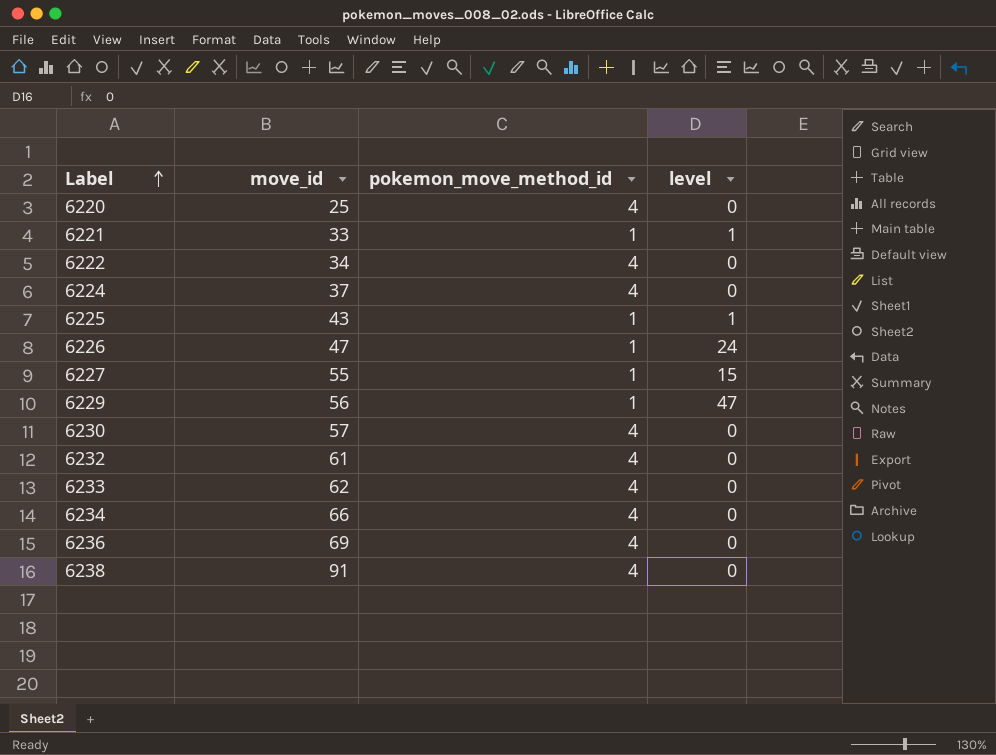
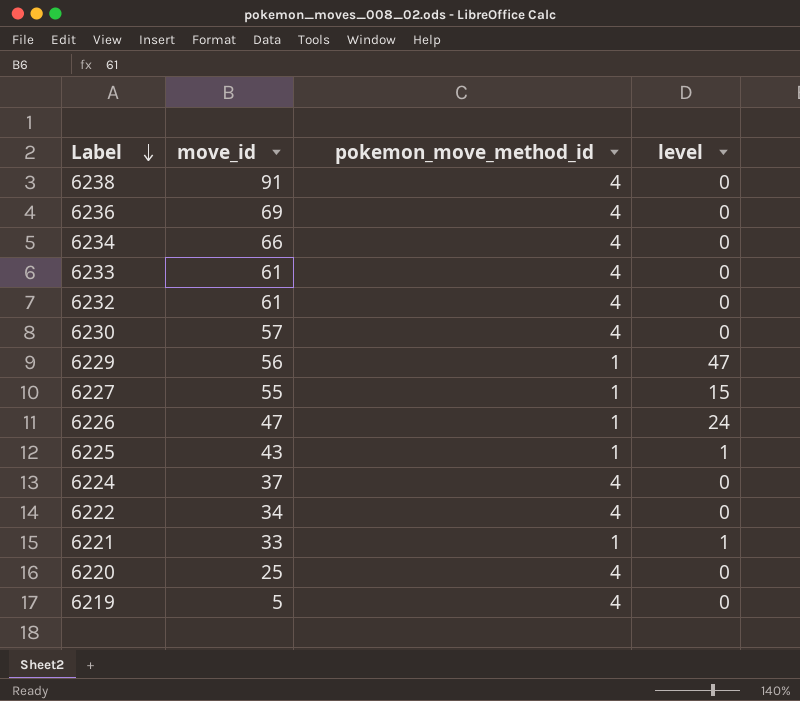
row order: Label ascending -> Label descending
6233 | move_id: 62 -> 61
row 6219: none -> 5 | 4 | 0

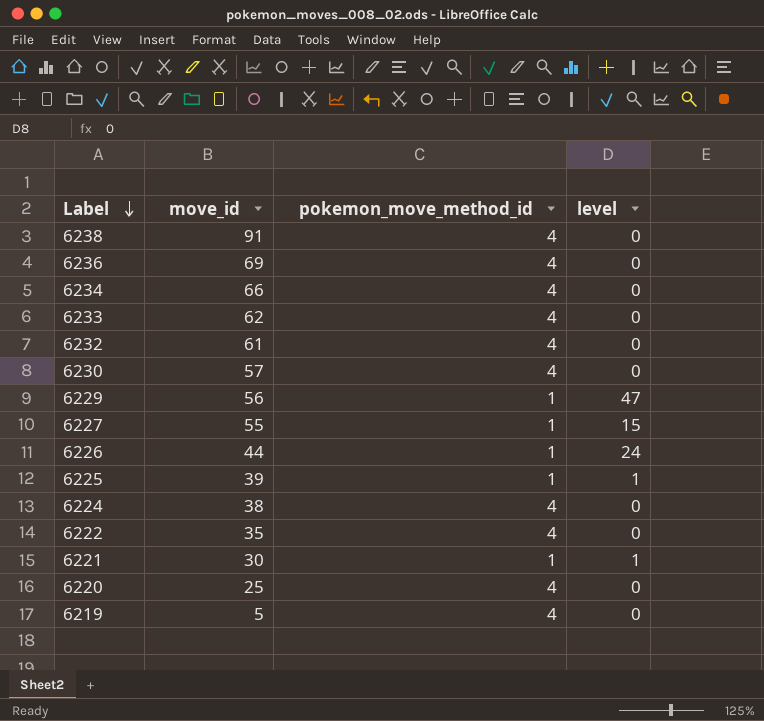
6233 | move_id: 61 -> 62
6226 | move_id: 47 -> 44
6225 | move_id: 43 -> 39
6224 | move_id: 37 -> 38
6222 | move_id: 34 -> 35
6221 | move_id: 33 -> 30

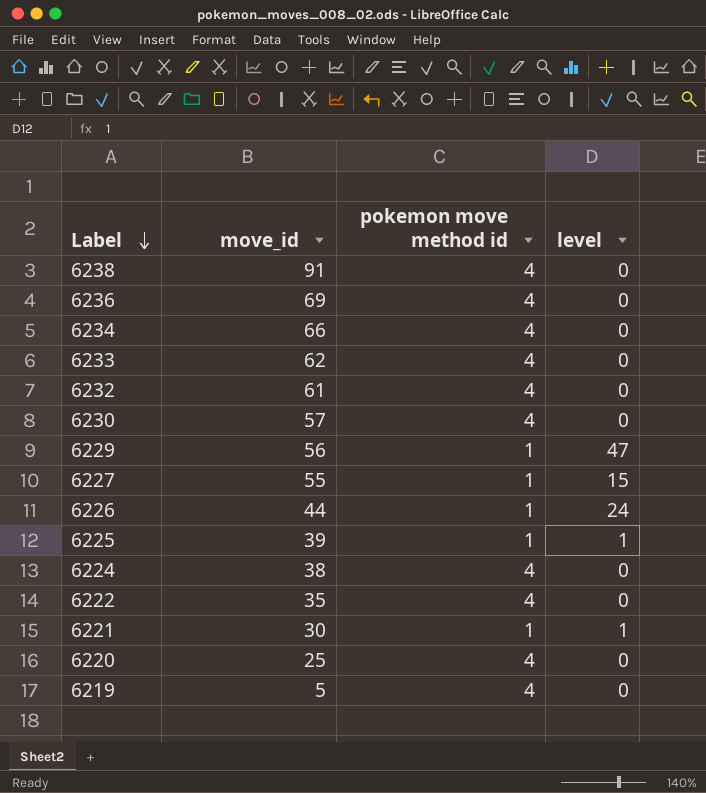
column name: pokemon_move_method_id -> pokemon move method id

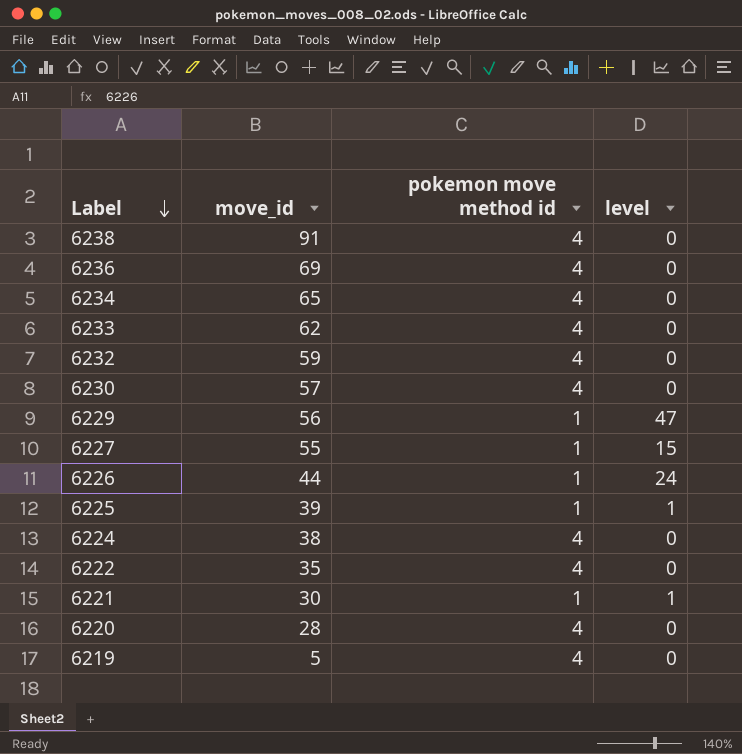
6234 | move_id: 66 -> 65
6232 | move_id: 61 -> 59
6220 | move_id: 25 -> 28

